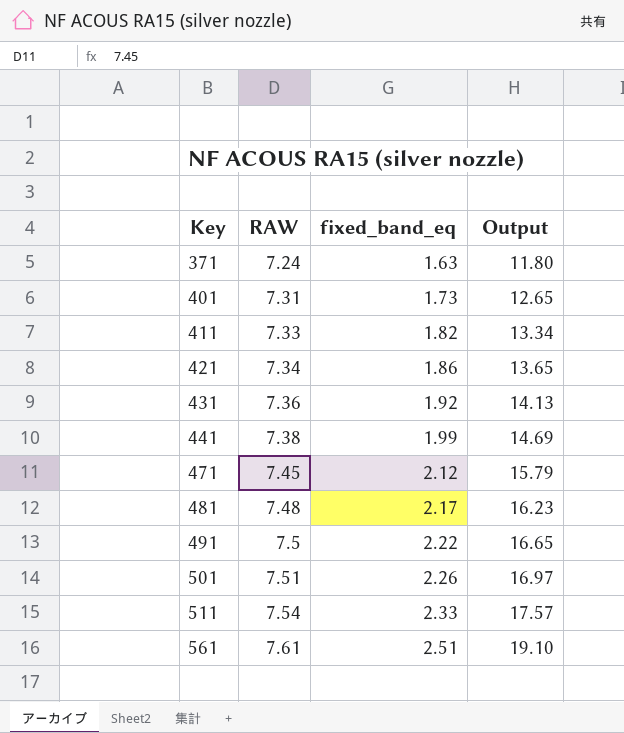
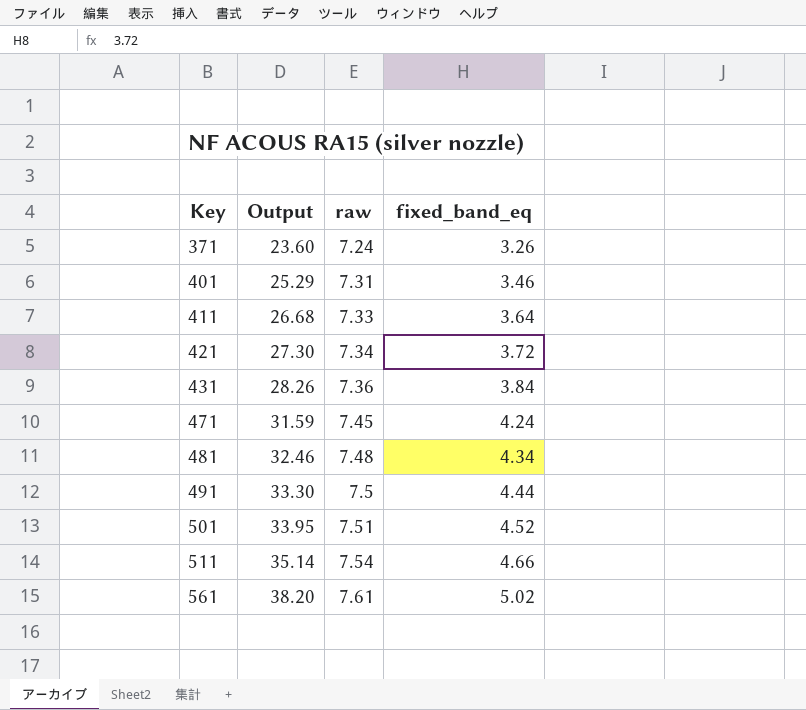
column Output | position: 4 -> 2
column name: RAW -> raw
row 441: 7.38 | 1.99 | 14.69 -> none
371 | Output: 11.80 -> 23.60
371 | fixed_band_eq: 1.63 -> 3.26
401 | Output: 12.65 -> 25.29
401 | fixed_band_eq: 1.73 -> 3.46
411 | Output: 13.34 -> 26.68
411 | fixed_band_eq: 1.82 -> 3.64
421 | Output: 13.65 -> 27.30
421 | fixed_band_eq: 1.86 -> 3.72
431 | Output: 14.13 -> 28.26
431 | fixed_band_eq: 1.92 -> 3.84
471 | Output: 15.79 -> 31.59
471 | fixed_band_eq: 2.12 -> 4.24
481 | Output: 16.23 -> 32.46
481 | fixed_band_eq: 2.17 -> 4.34
491 | Output: 16.65 -> 33.30
491 | fixed_band_eq: 2.22 -> 4.44
501 | Output: 16.97 -> 33.95
501 | fixed_band_eq: 2.26 -> 4.52
511 | Output: 17.57 -> 35.14
511 | fixed_band_eq: 2.33 -> 4.66
561 | Output: 19.10 -> 38.20
561 | fixed_band_eq: 2.51 -> 5.02

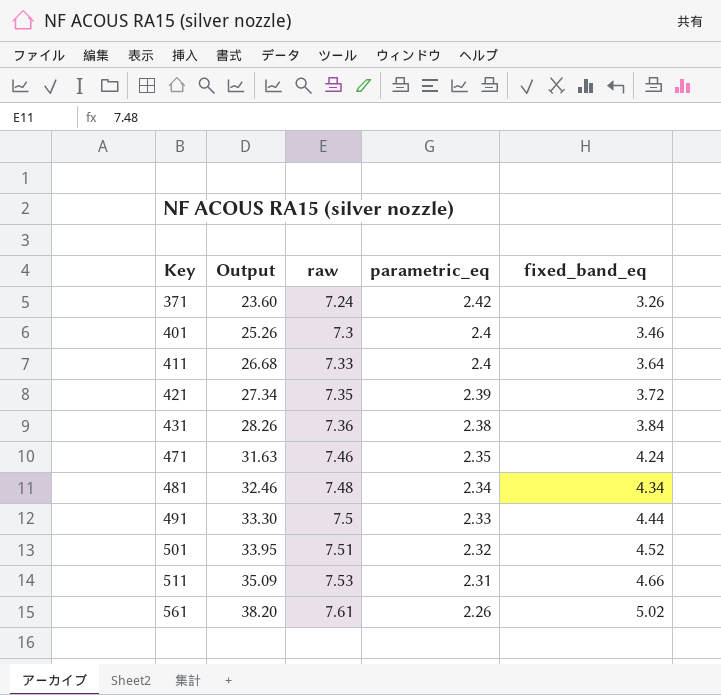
column parametric_eq | position: none -> 4
401 | Output: 25.29 -> 25.26
401 | raw: 7.31 -> 7.3
421 | Output: 27.30 -> 27.34
421 | raw: 7.34 -> 7.35
471 | Output: 31.59 -> 31.63
471 | raw: 7.45 -> 7.46
511 | Output: 35.14 -> 35.09
511 | raw: 7.54 -> 7.53

